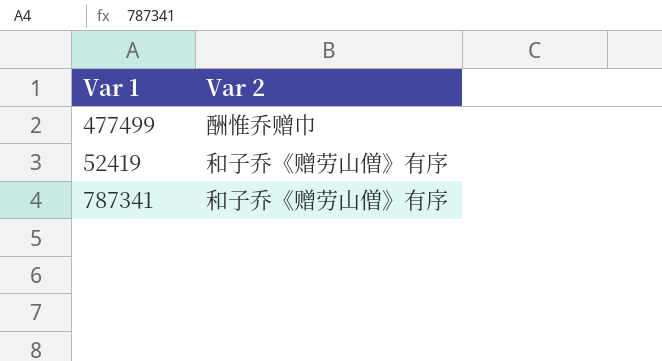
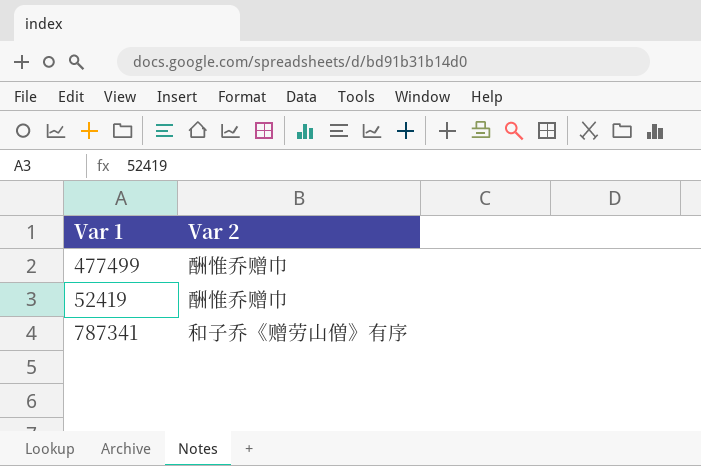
52419 | Var 2: 和子乔《赠劳山僧》有序 -> 酬惟乔赠巾

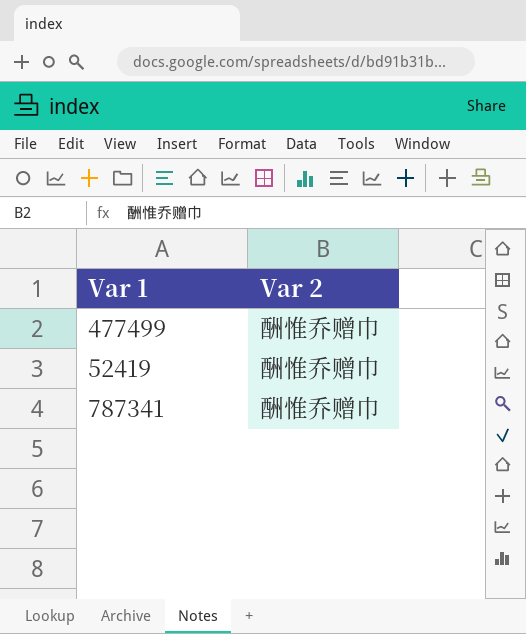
787341 | Var 2: 和子乔《赠劳山僧》有序 -> 酬惟乔赠巾

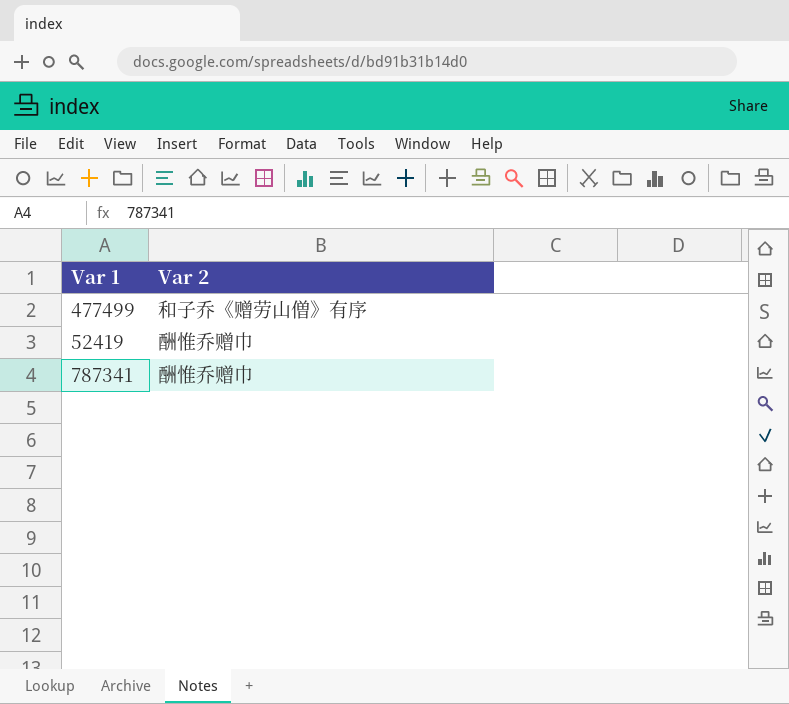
477499 | Var 2: 酬惟乔赠巾 -> 和子乔《赠劳山僧》有序

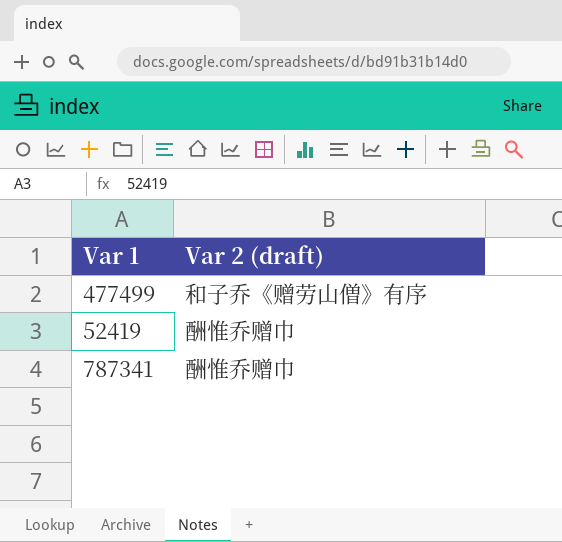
column name: Var 2 -> Var 2 (draft)

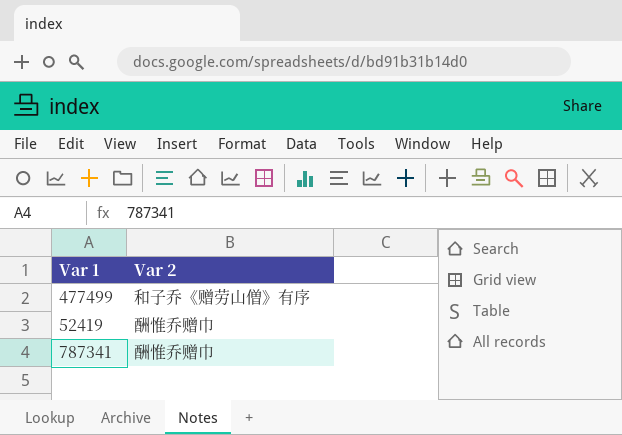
column name: Var 2 (draft) -> Var 2

